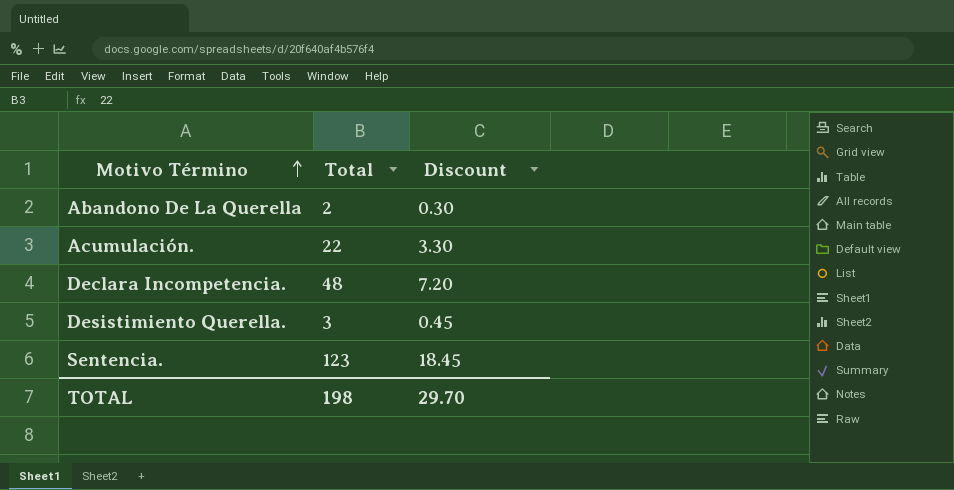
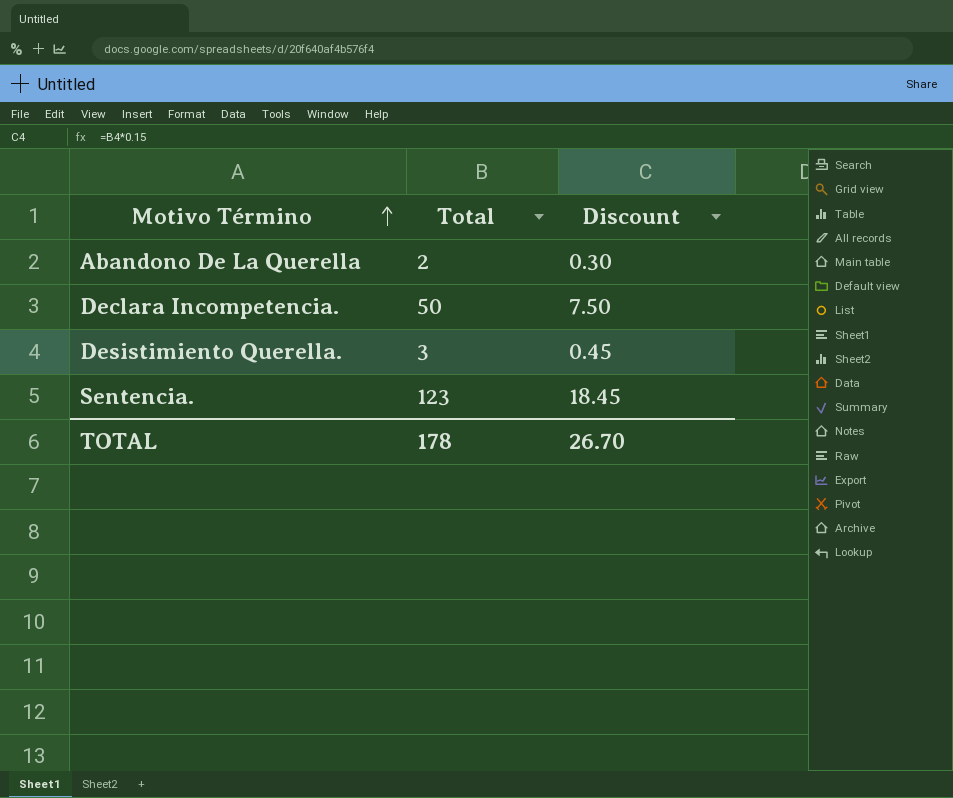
row Acumulación.: 22 | 3.30 -> none
Declara Incompetencia. | Total: 48 -> 50
Declara Incompetencia. | Discount: 7.20 -> 7.50
TOTAL | Total: 198 -> 178
TOTAL | Discount: 29.70 -> 26.70

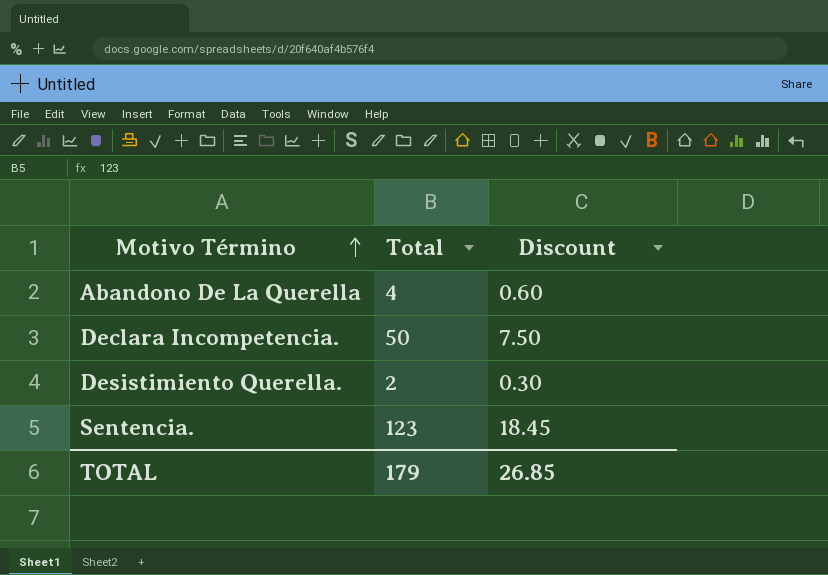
Abandono De La Querella | Total: 2 -> 4
Abandono De La Querella | Discount: 0.30 -> 0.60
Desistimiento Querella. | Total: 3 -> 2
Desistimiento Querella. | Discount: 0.45 -> 0.30
TOTAL | Total: 178 -> 179
TOTAL | Discount: 26.70 -> 26.85

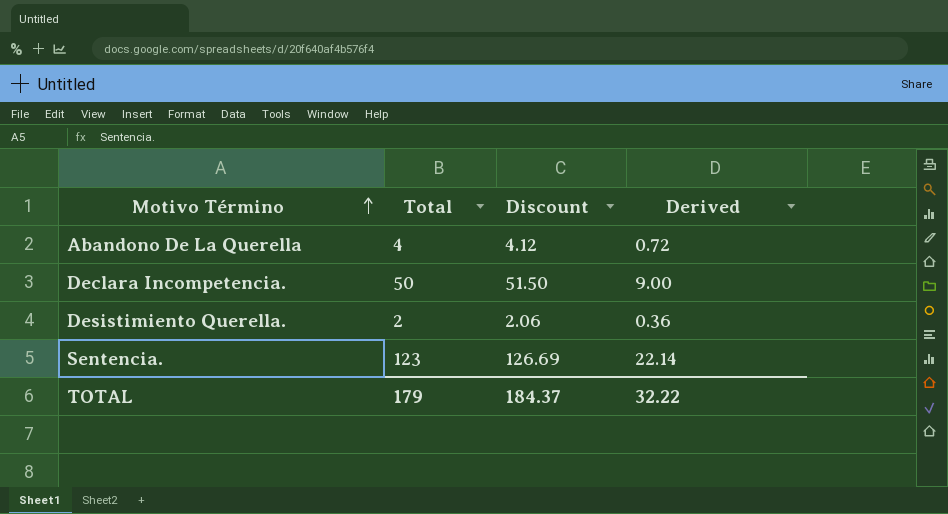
column Discount | formula: [Total] * 0.15 -> [Total] * 1.03
column Derived | formula: none -> [Total] * 0.18
TOTAL | Discount: 26.85 -> 184.37

